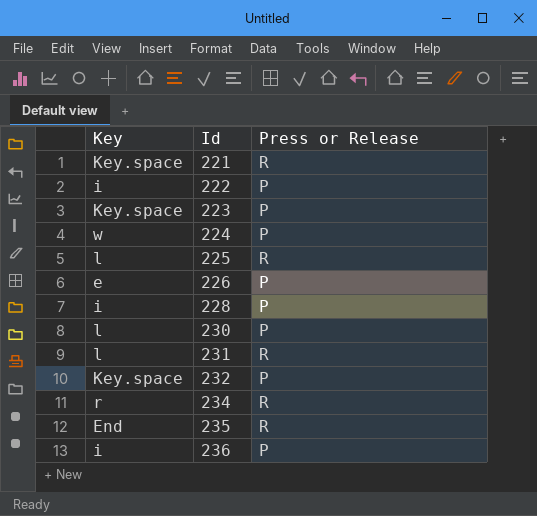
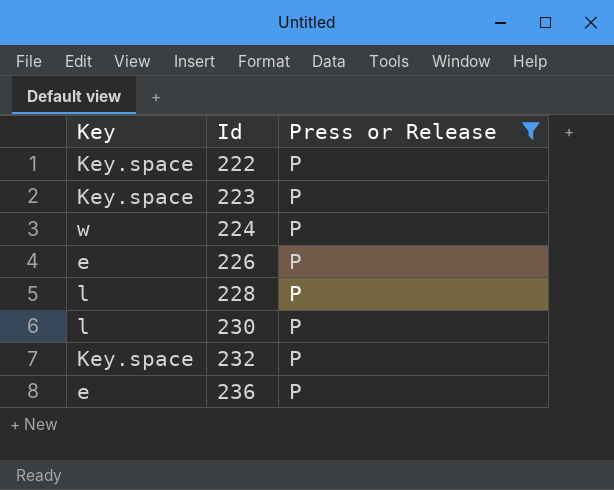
filter: none -> Press or Release = P
222 | Key: i -> Key.space
228 | Key: i -> l
236 | Key: i -> e

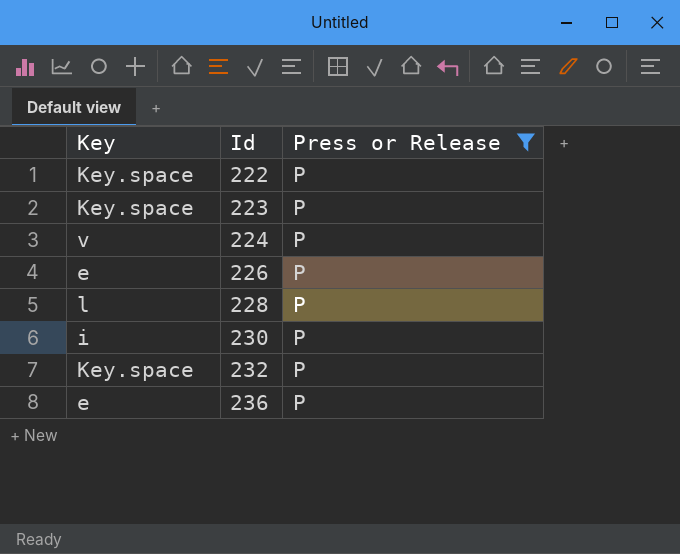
224 | Key: w -> v
230 | Key: l -> i

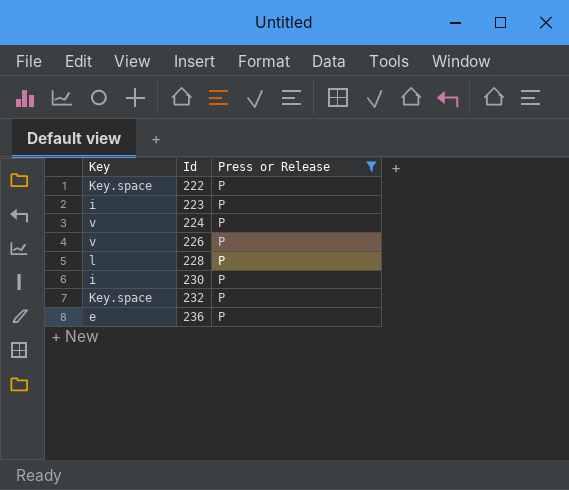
223 | Key: Key.space -> i
226 | Key: e -> v

